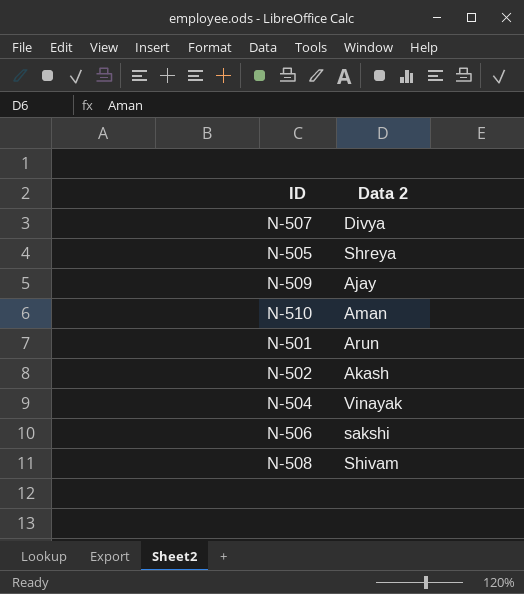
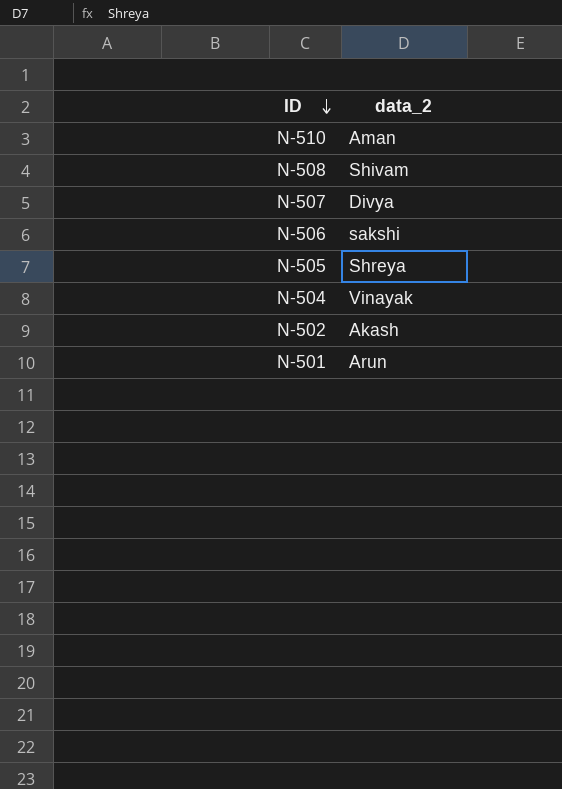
row order: none -> ID descending
column name: Data 2 -> data_2
row N-509: Ajay -> none

